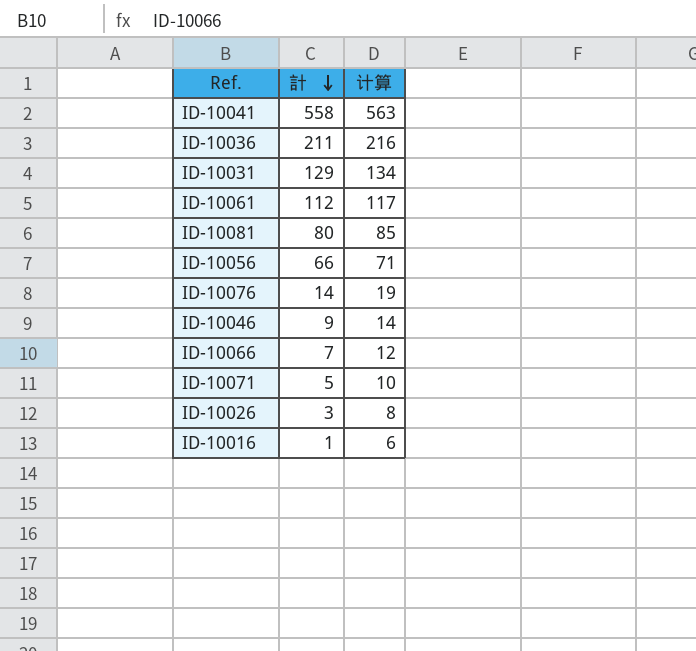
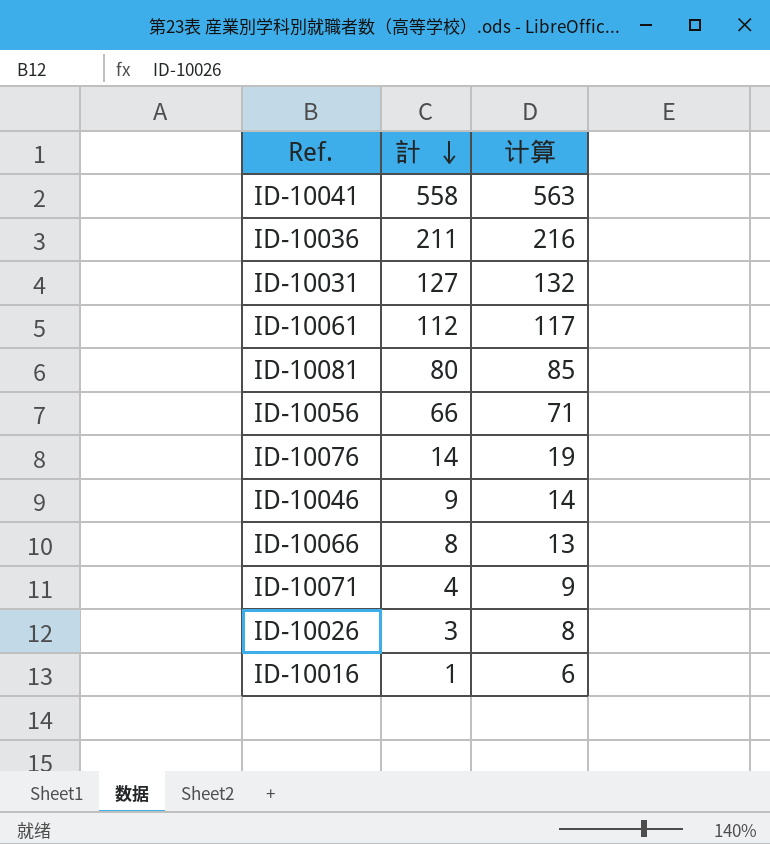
ID-10031 | 計: 129 -> 127
ID-10031 | 计算: 134 -> 132
ID-10066 | 計: 7 -> 8
ID-10066 | 计算: 12 -> 13
ID-10071 | 計: 5 -> 4
ID-10071 | 计算: 10 -> 9

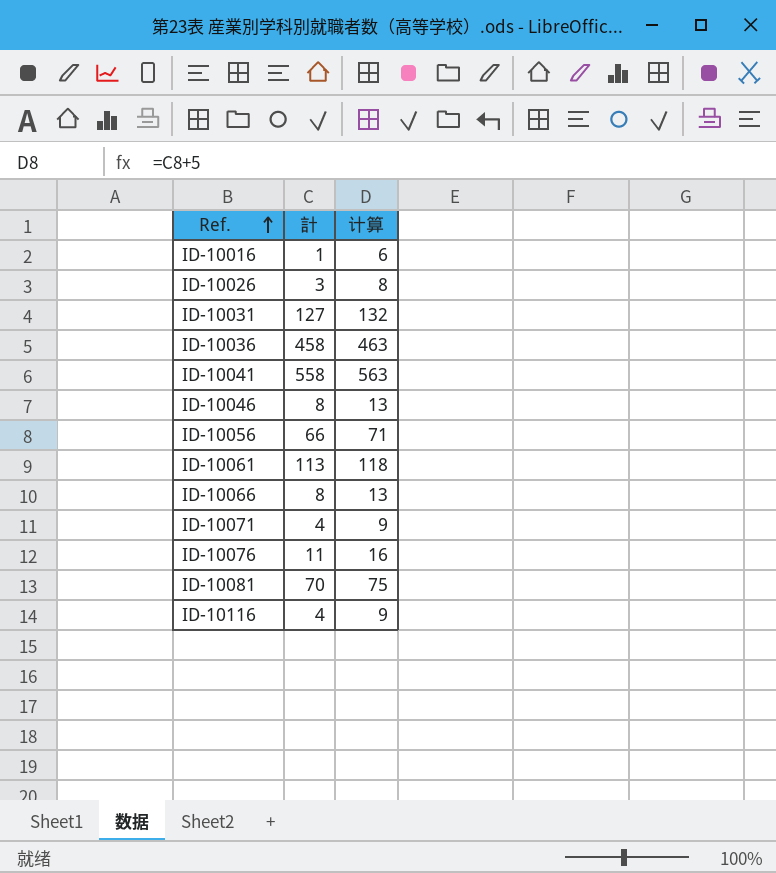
row order: 計 descending -> Ref. ascending
ID-10036 | 計: 211 -> 458
ID-10036 | 计算: 216 -> 463
ID-10046 | 計: 9 -> 8
ID-10046 | 计算: 14 -> 13
ID-10061 | 計: 112 -> 113
ID-10061 | 计算: 117 -> 118
ID-10076 | 計: 14 -> 11
ID-10076 | 计算: 19 -> 16
ID-10081 | 計: 80 -> 70
ID-10081 | 计算: 85 -> 75
row ID-10116: none -> 4 | 9

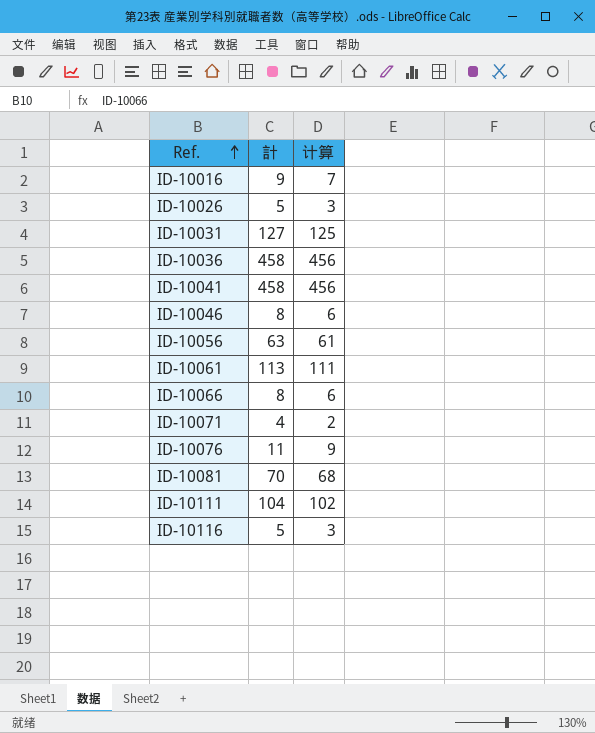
column 计算 | formula: [計] + 5 -> [計] - 2
ID-10016 | 計: 1 -> 9
ID-10026 | 計: 3 -> 5
ID-10041 | 計: 558 -> 458
ID-10056 | 計: 66 -> 63
row ID-10111: none -> 104 | 102
ID-10116 | 計: 4 -> 5

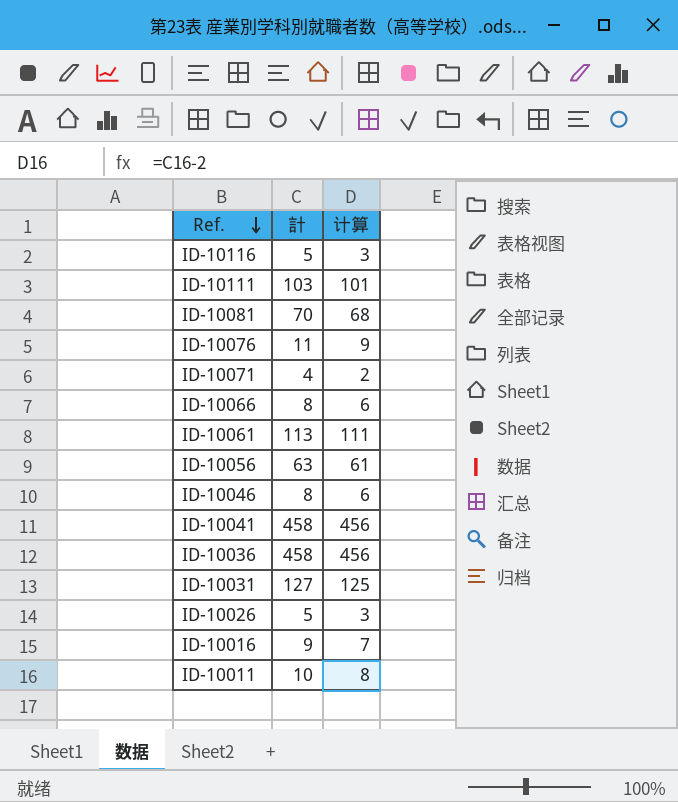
row order: Ref. ascending -> Ref. descending
ID-10111 | 計: 104 -> 103
ID-10111 | 计算: 102 -> 101
row ID-10011: none -> 10 | 8

